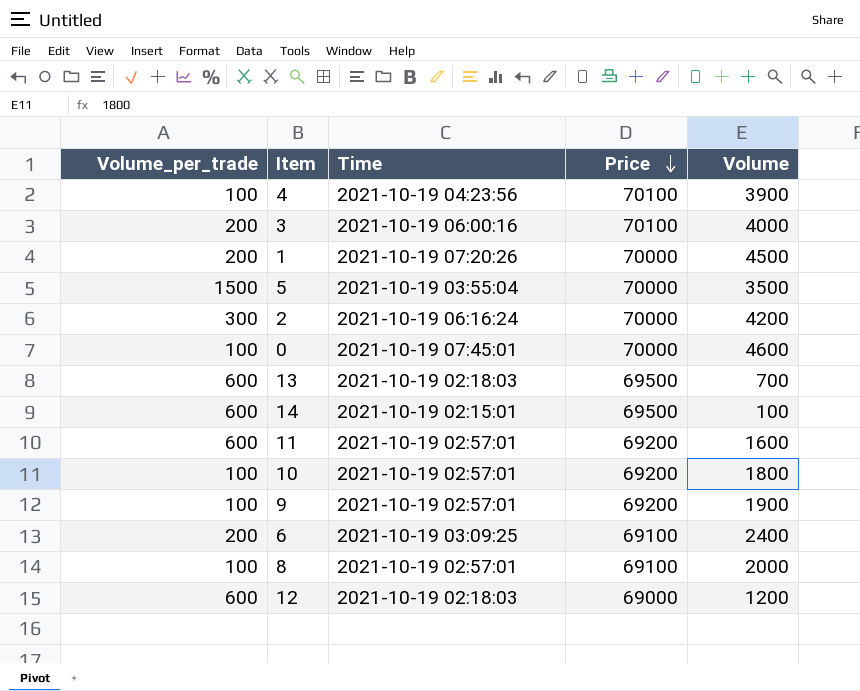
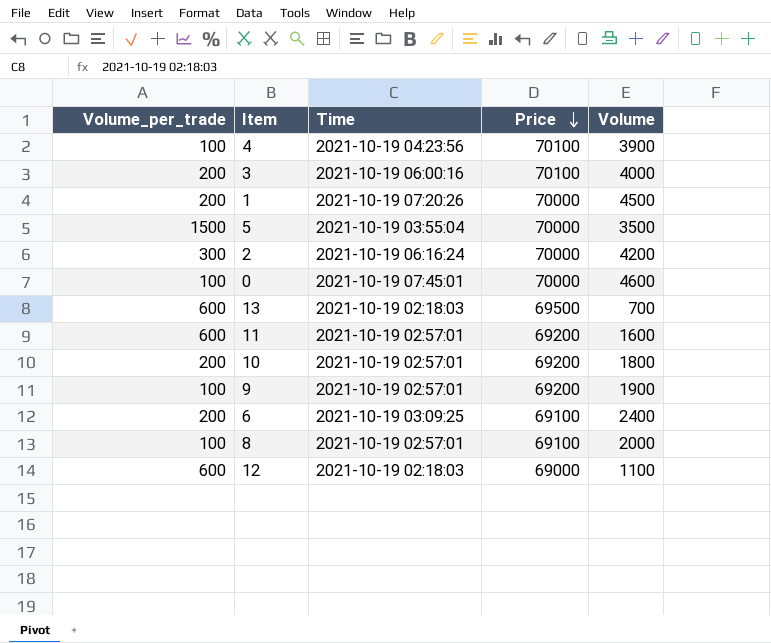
row 14: 600 | 2021-10-19 02:15:01 | 69500 | 100 -> none
10 | Volume_per_trade: 100 -> 200
12 | Volume: 1200 -> 1100

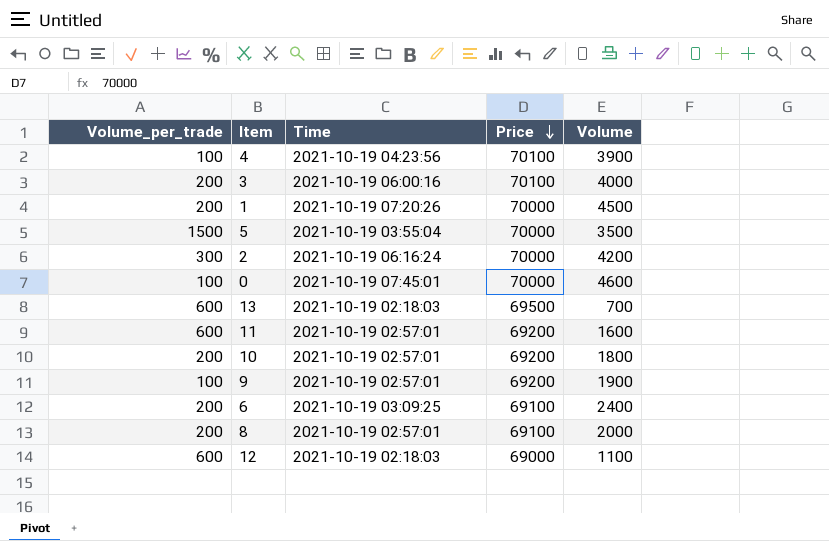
8 | Volume_per_trade: 100 -> 200

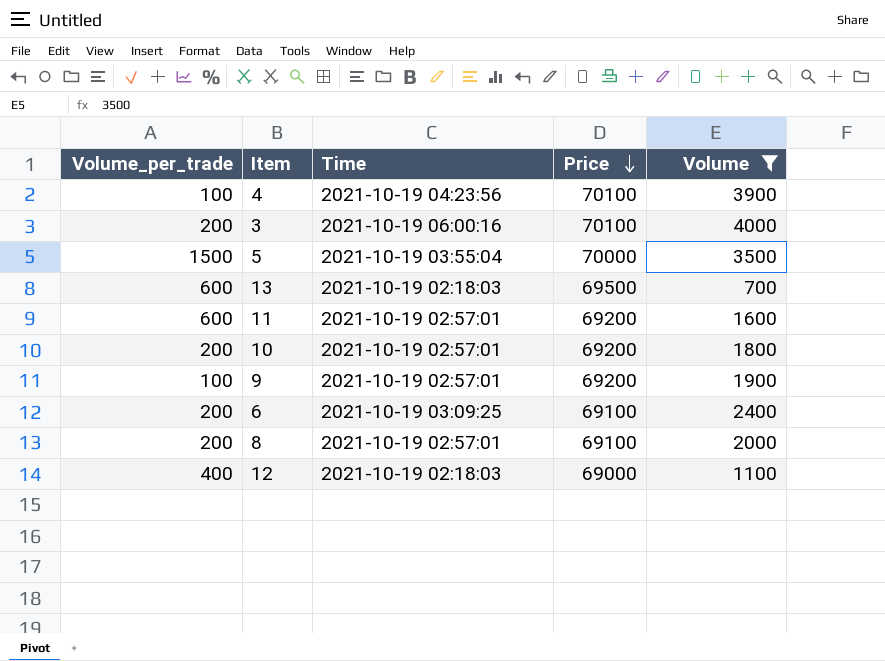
filter: none -> Volume <= 4000
12 | Volume_per_trade: 600 -> 400

